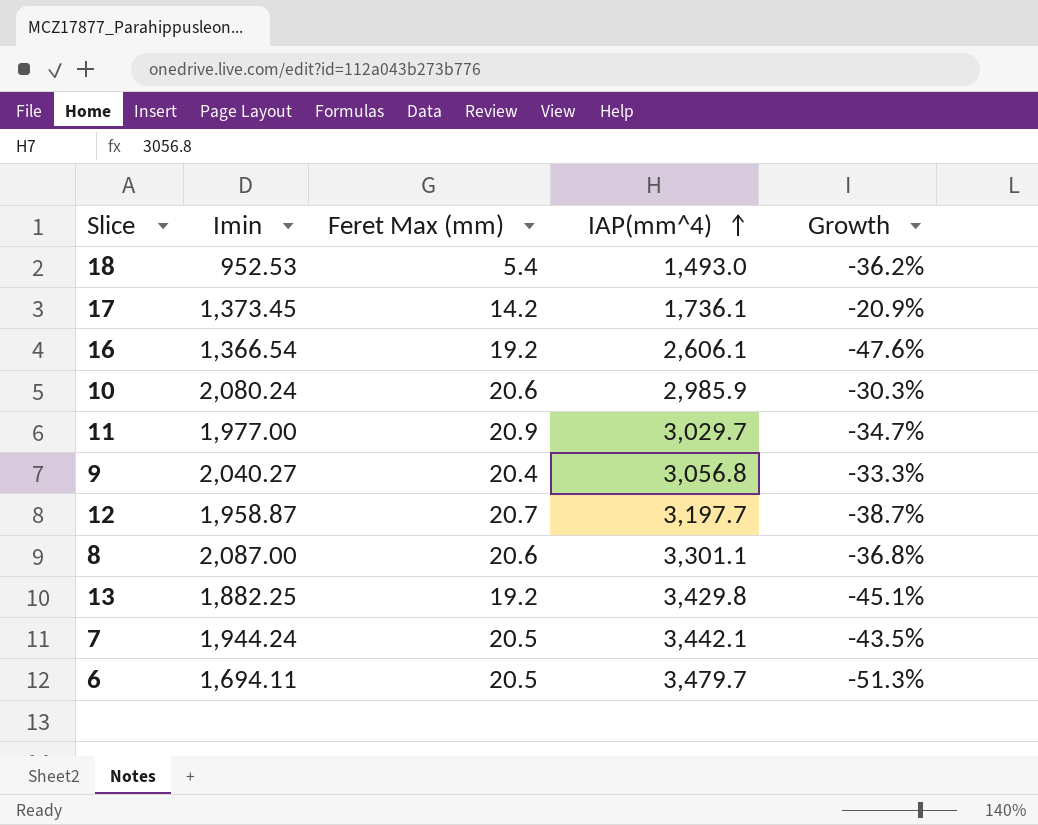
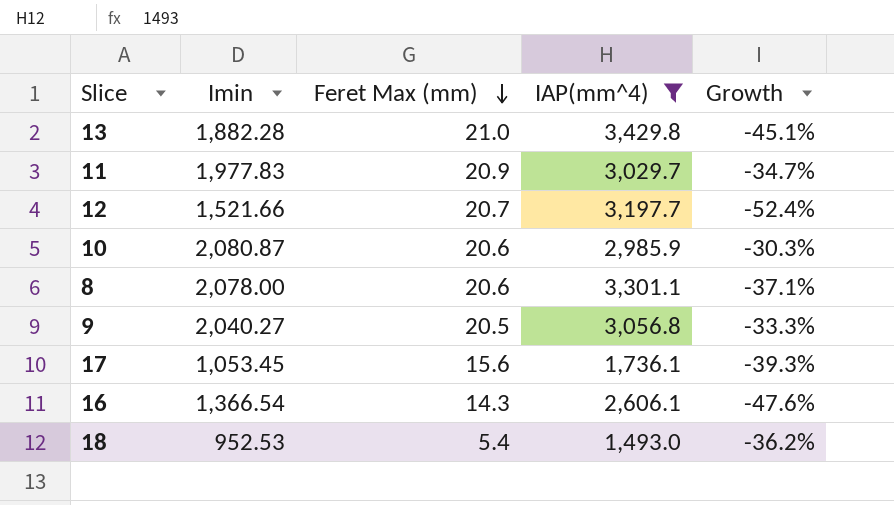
filter: none -> IAP(mm^4) <= 3,429.8
row order: IAP(mm^4) ascending -> Feret Max (mm) descending
13 | Imin: 1,882.25 -> 1,882.28
13 | Feret Max (mm): 19.2 -> 21.0
11 | Imin: 1,977.00 -> 1,977.83
12 | Imin: 1,958.87 -> 1,521.66
12 | Growth: -38.7% -> -52.4%
10 | Imin: 2,080.24 -> 2,080.87
8 | Imin: 2,087.00 -> 2,078.00
8 | Growth: -36.8% -> -37.1%
9 | Feret Max (mm): 20.4 -> 20.5
17 | Imin: 1,373.45 -> 1,053.45
17 | Feret Max (mm): 14.2 -> 15.6
17 | Growth: -20.9% -> -39.3%
16 | Feret Max (mm): 19.2 -> 14.3

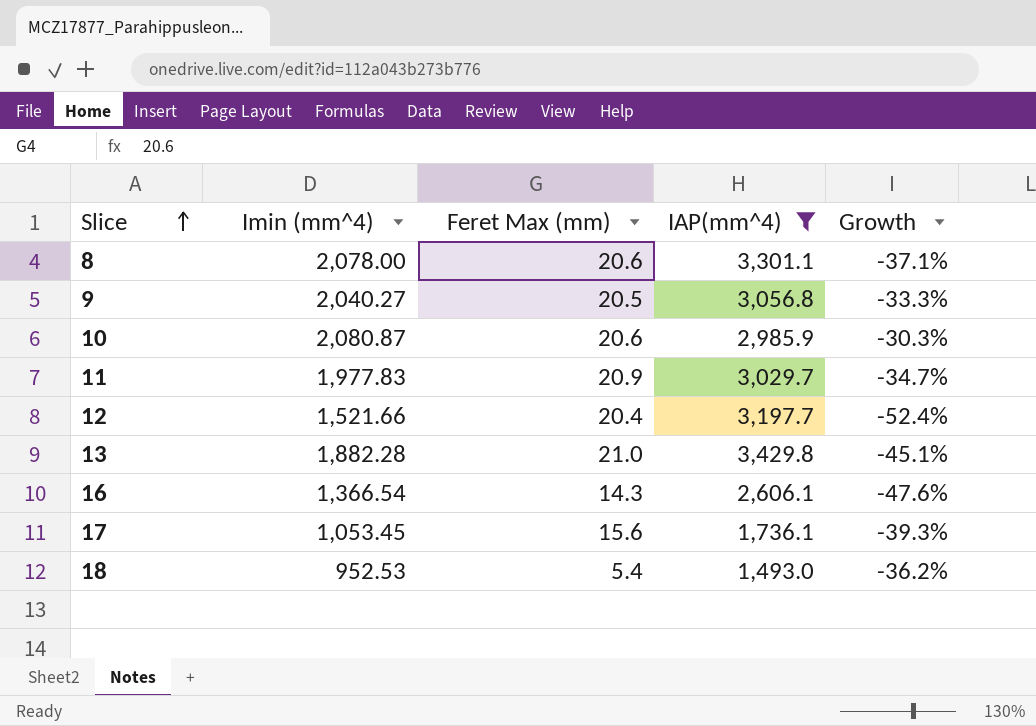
row order: Feret Max (mm) descending -> Slice ascending
column name: Imin -> Imin (mm^4)
12 | Feret Max (mm): 20.7 -> 20.4

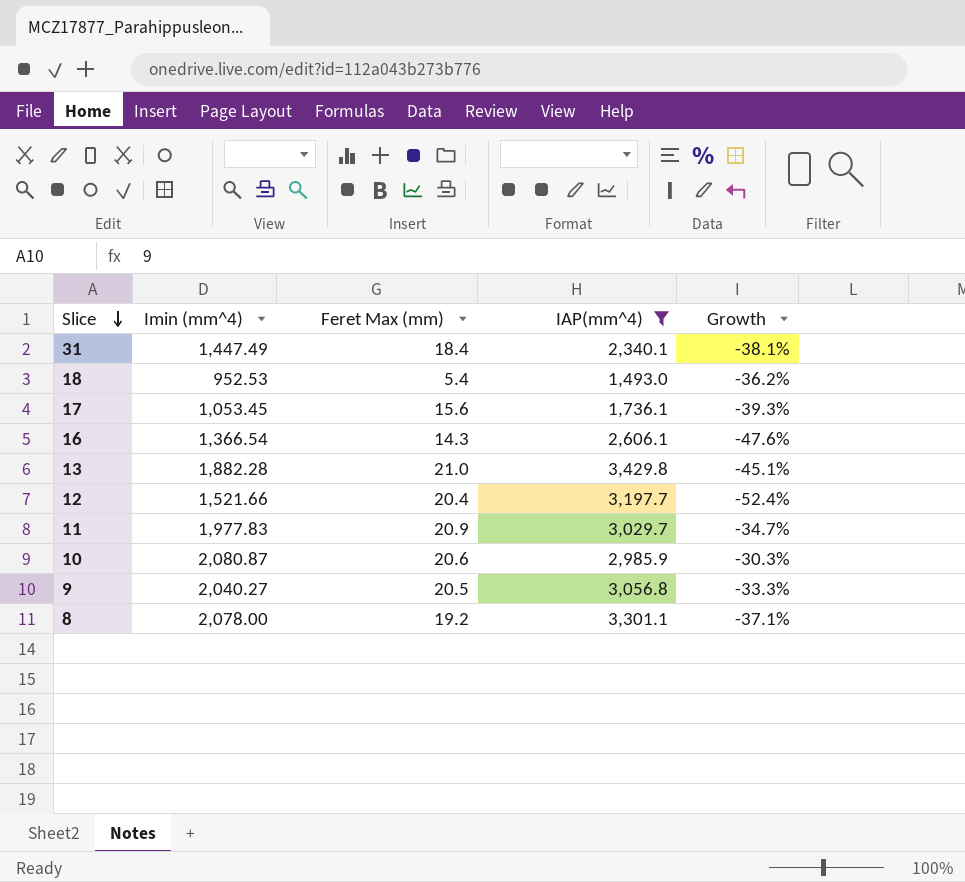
row order: Slice ascending -> Slice descending
row 31: none -> 1,447.49 | 18.4 | 2,340.1 | -38.1%
8 | Feret Max (mm): 20.6 -> 19.2

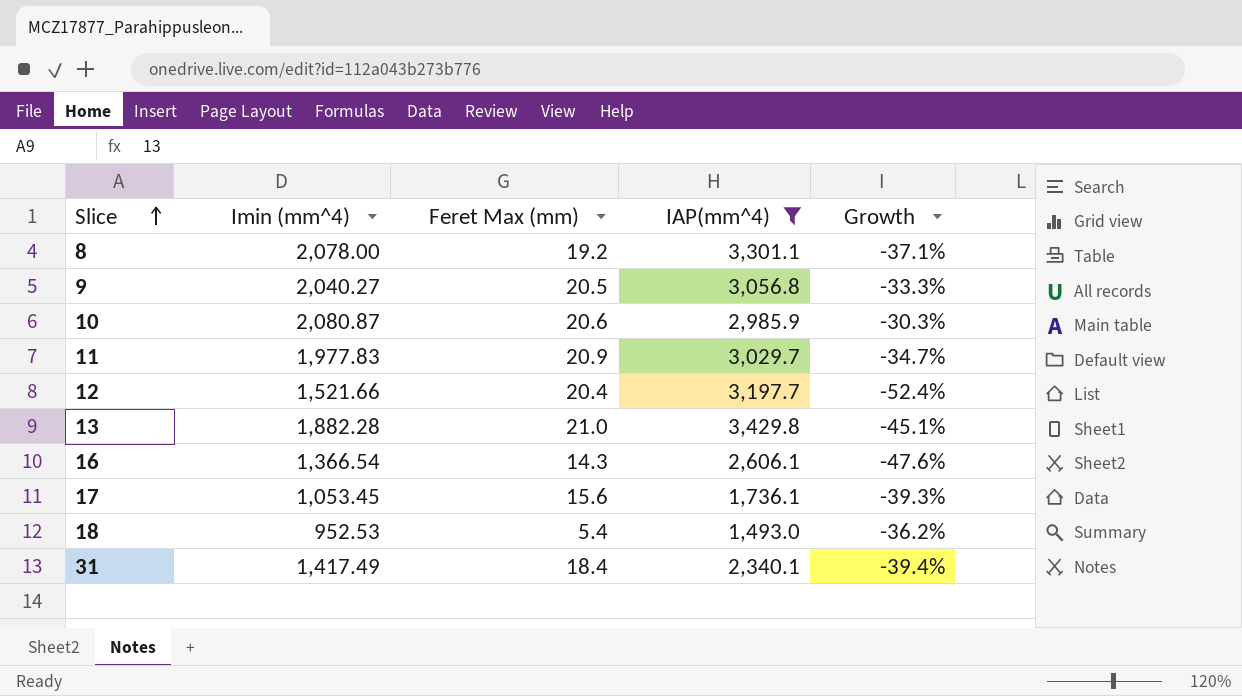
row order: Slice descending -> Slice ascending
31 | Imin (mm^4): 1,447.49 -> 1,417.49
31 | Growth: -38.1% -> -39.4%

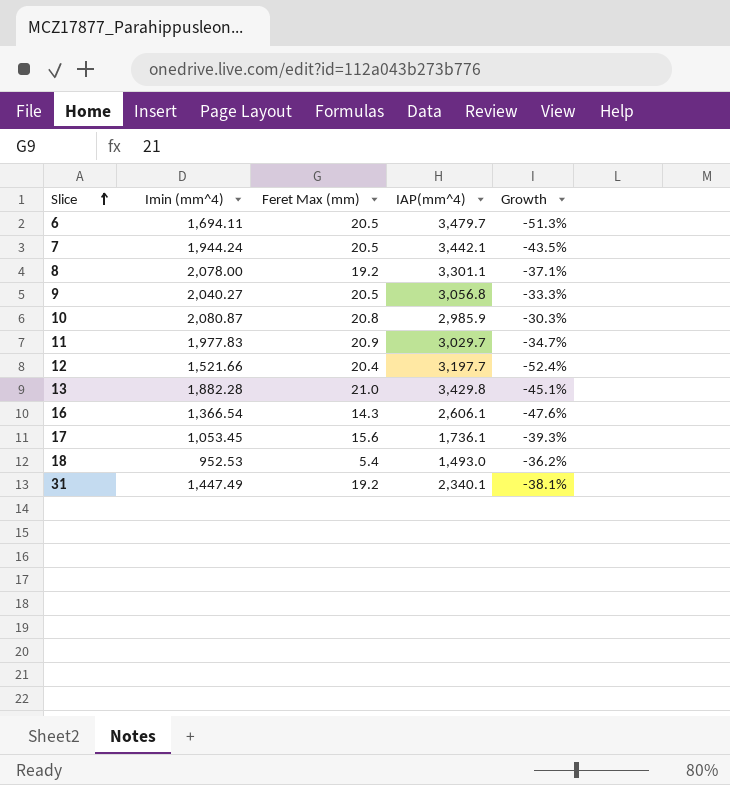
filter: IAP(mm^4) <= 3,429.8 -> none
10 | Feret Max (mm): 20.6 -> 20.8
31 | Imin (mm^4): 1,417.49 -> 1,447.49
31 | Feret Max (mm): 18.4 -> 19.2
31 | Growth: -39.4% -> -38.1%

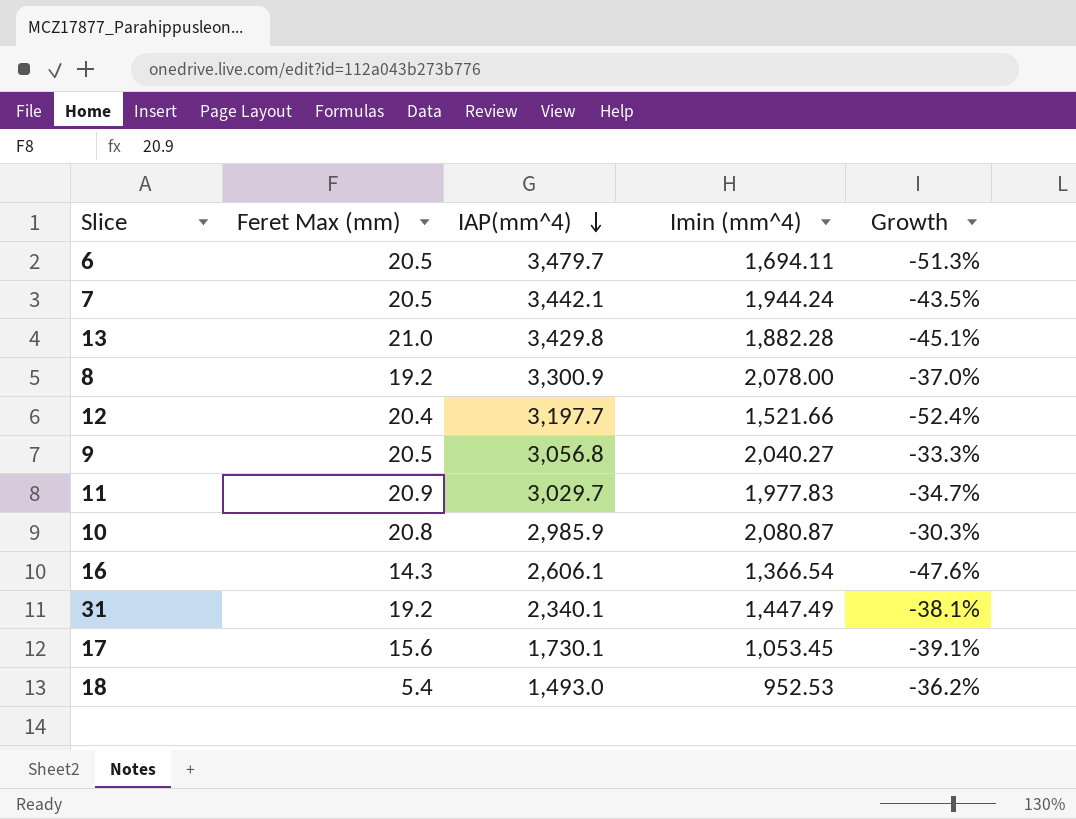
row order: Slice ascending -> IAP(mm^4) descending
column Imin (mm^4) | position: 2 -> 4
8 | IAP(mm^4): 3,301.1 -> 3,300.9
8 | Growth: -37.1% -> -37.0%
17 | IAP(mm^4): 1,736.1 -> 1,730.1
17 | Growth: -39.3% -> -39.1%

